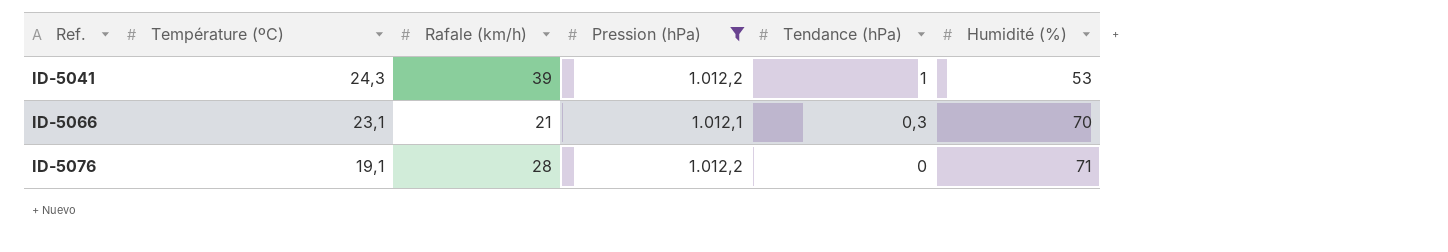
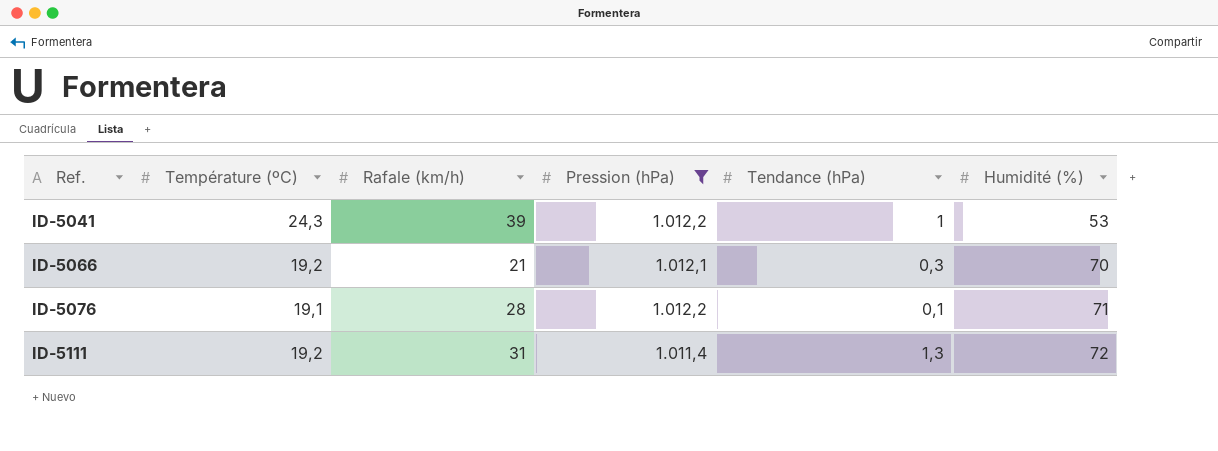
ID-5066 | Température (ºC): 23,1 -> 19,2
ID-5076 | Tendance (hPa): 0 -> 0,1
row ID-5111: none -> 19,2 | 31 | 1.011,4 | 1,3 | 72

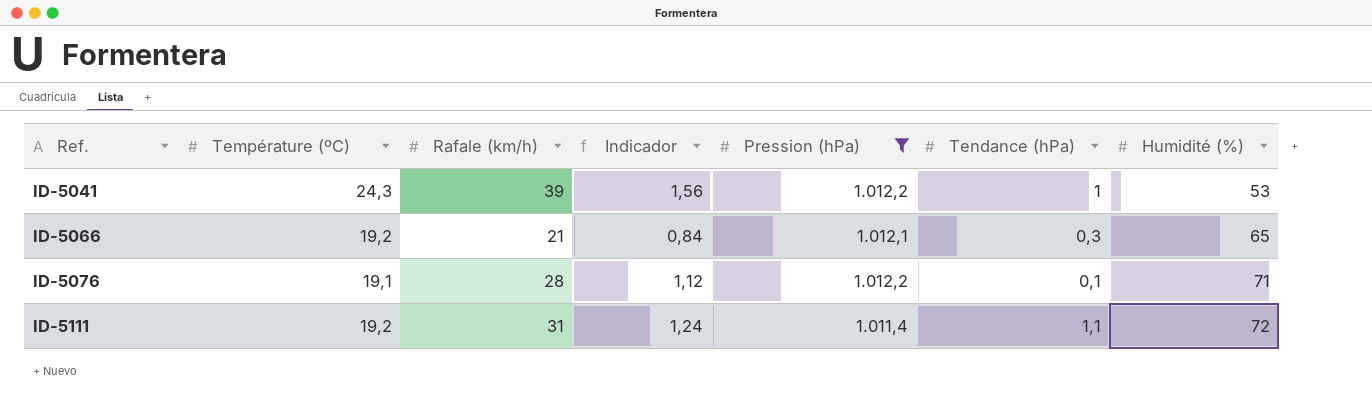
column Indicador | formula: none -> [Rafale (km/h)] * 0,04
ID-5066 | Humidité (%): 70 -> 65
ID-5111 | Tendance (hPa): 1,3 -> 1,1

